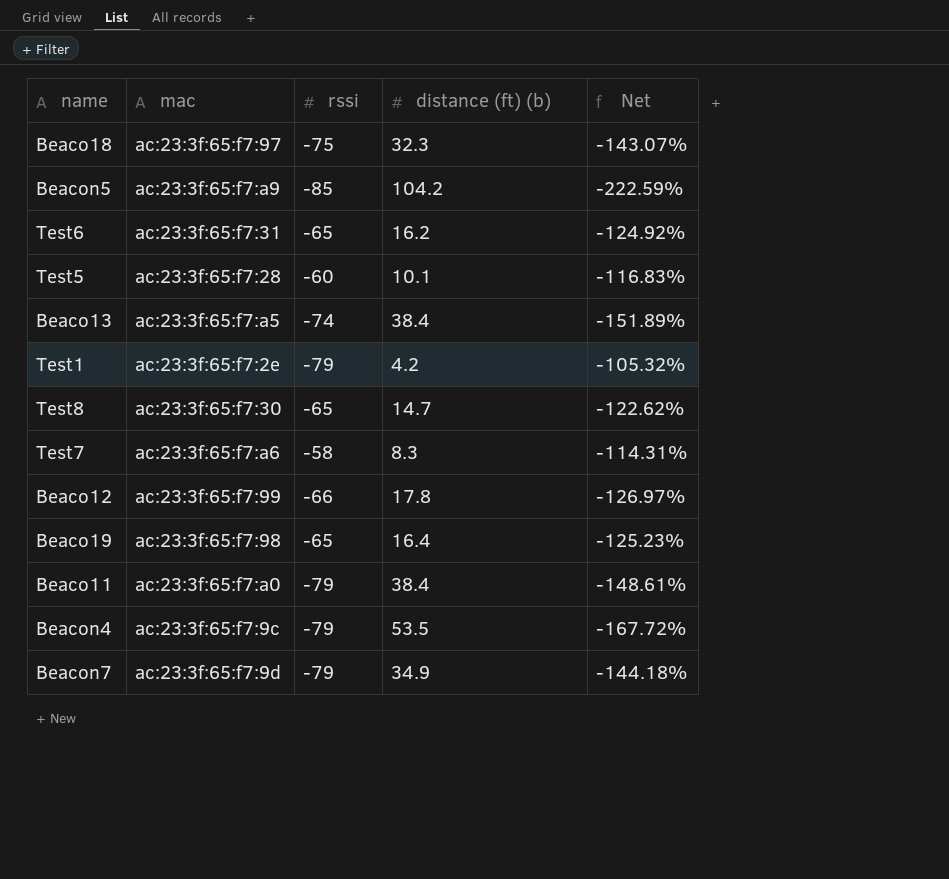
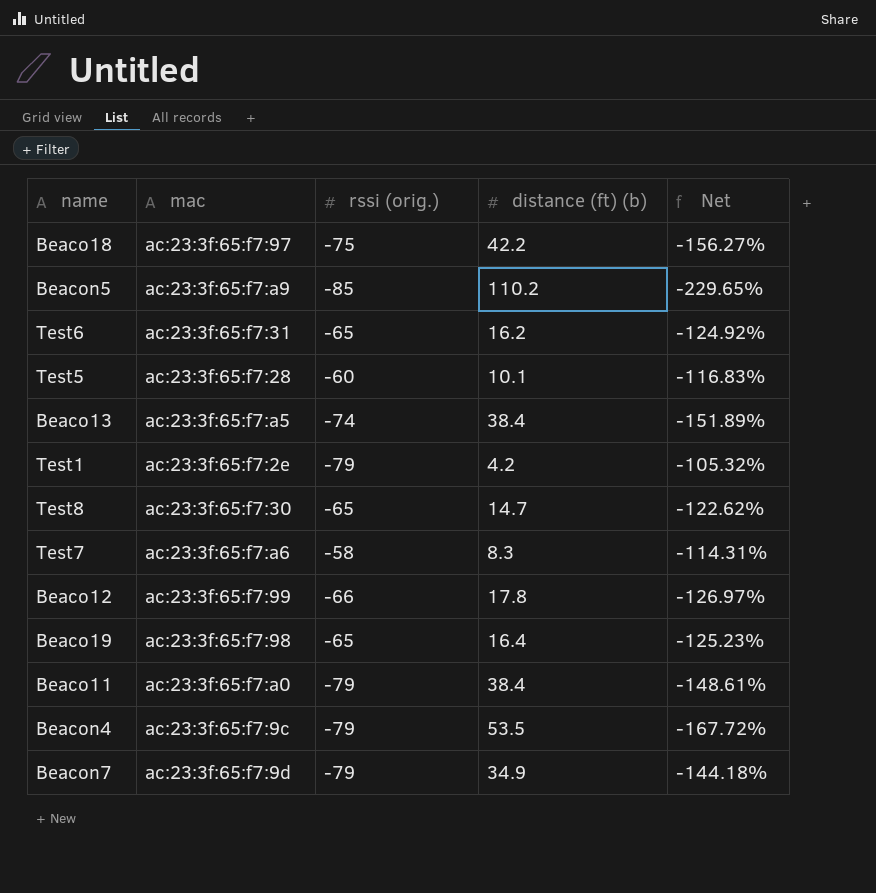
column name: rssi -> rssi (orig.)
Beaco18 | distance (ft) (b): 32.3 -> 42.2
Beaco18 | Net: -143.07% -> -156.27%
Beacon5 | distance (ft) (b): 104.2 -> 110.2
Beacon5 | Net: -222.59% -> -229.65%

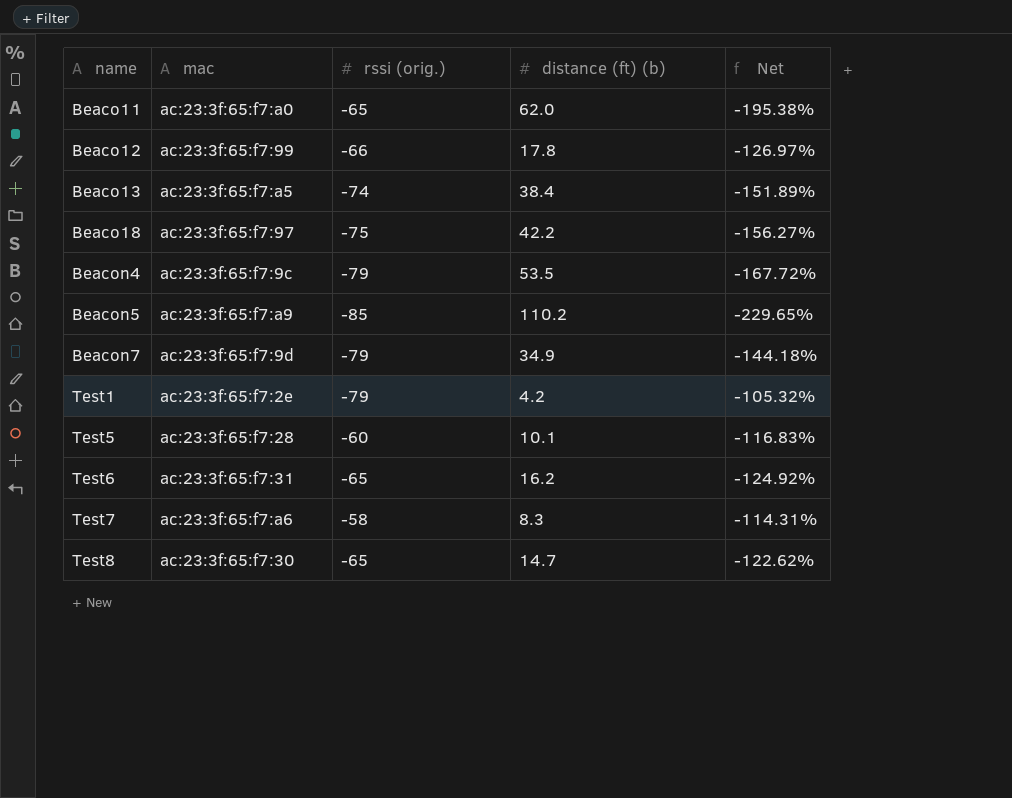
row order: none -> name ascending
row Beaco19: ac:23:3f:65:f7:98 | -65 | 16.4 | -125.23% -> none
Beaco11 | rssi (orig.): -79 -> -65
Beaco11 | distance (ft) (b): 38.4 -> 62.0
Beaco11 | Net: -148.61% -> -195.38%

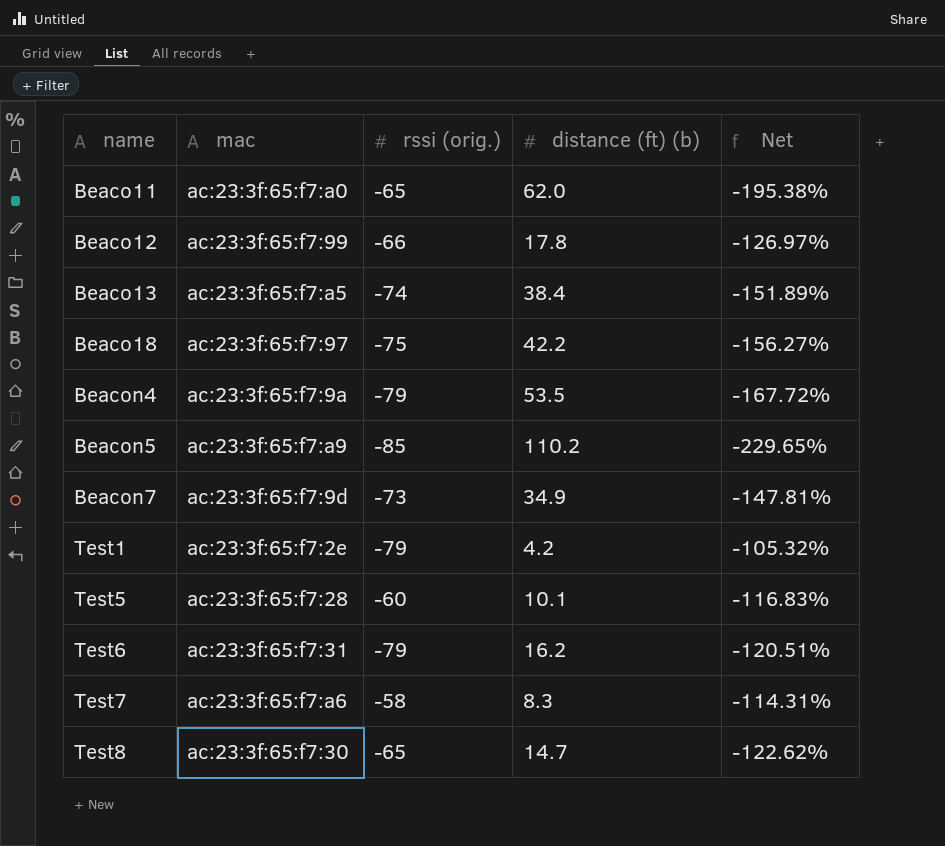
Beacon4 | mac: ac:23:3f:65:f7:9c -> ac:23:3f:65:f7:9a
Beacon7 | rssi (orig.): -79 -> -73
Beacon7 | Net: -144.18% -> -147.81%
Test6 | rssi (orig.): -65 -> -79
Test6 | Net: -124.92% -> -120.51%

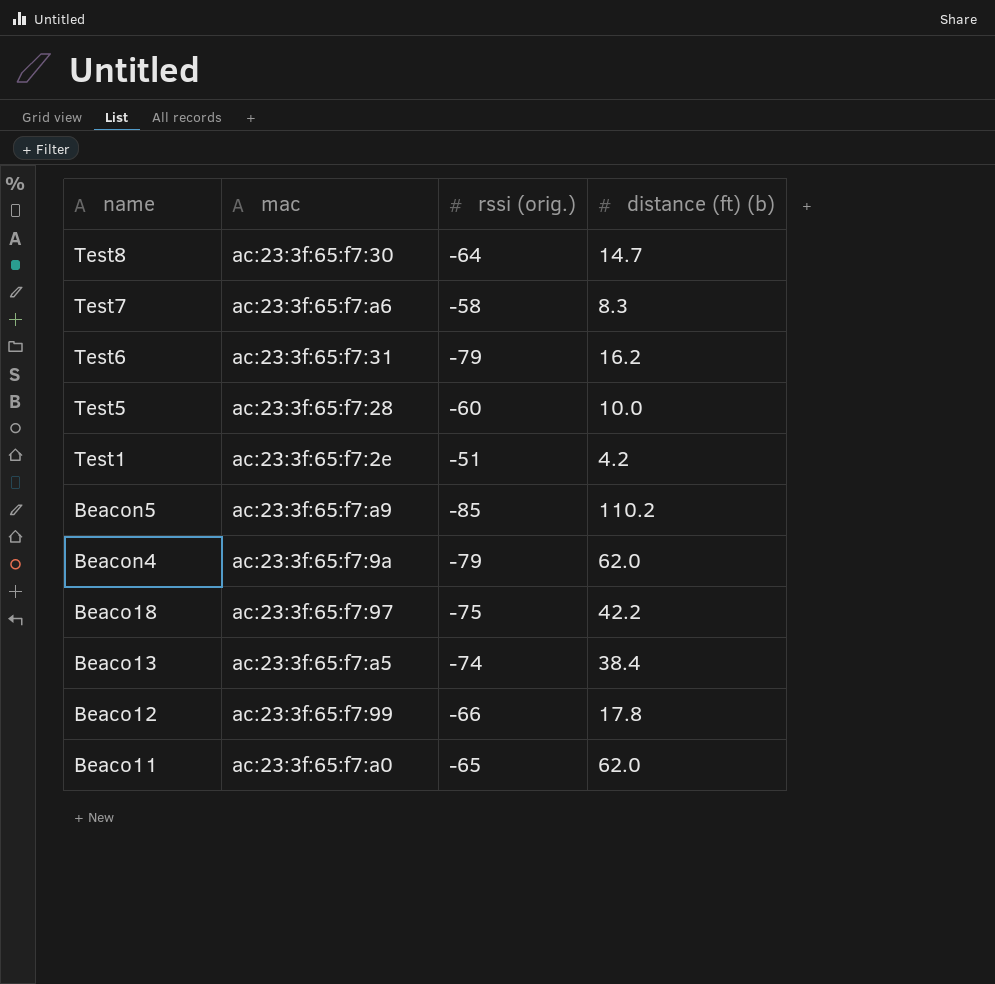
row order: name ascending -> name descending
column Net | formula: ([distance (ft) (b)] - [rssi (orig.)]) / [rssi (orig.)] -> none
row Beacon7: ac:23:3f:65:f7:9d | -73 | 34.9 | -147.81% -> none
Test8 | rssi (orig.): -65 -> -64
Test5 | distance (ft) (b): 10.1 -> 10.0
Test1 | rssi (orig.): -79 -> -51
Beacon4 | distance (ft) (b): 53.5 -> 62.0

